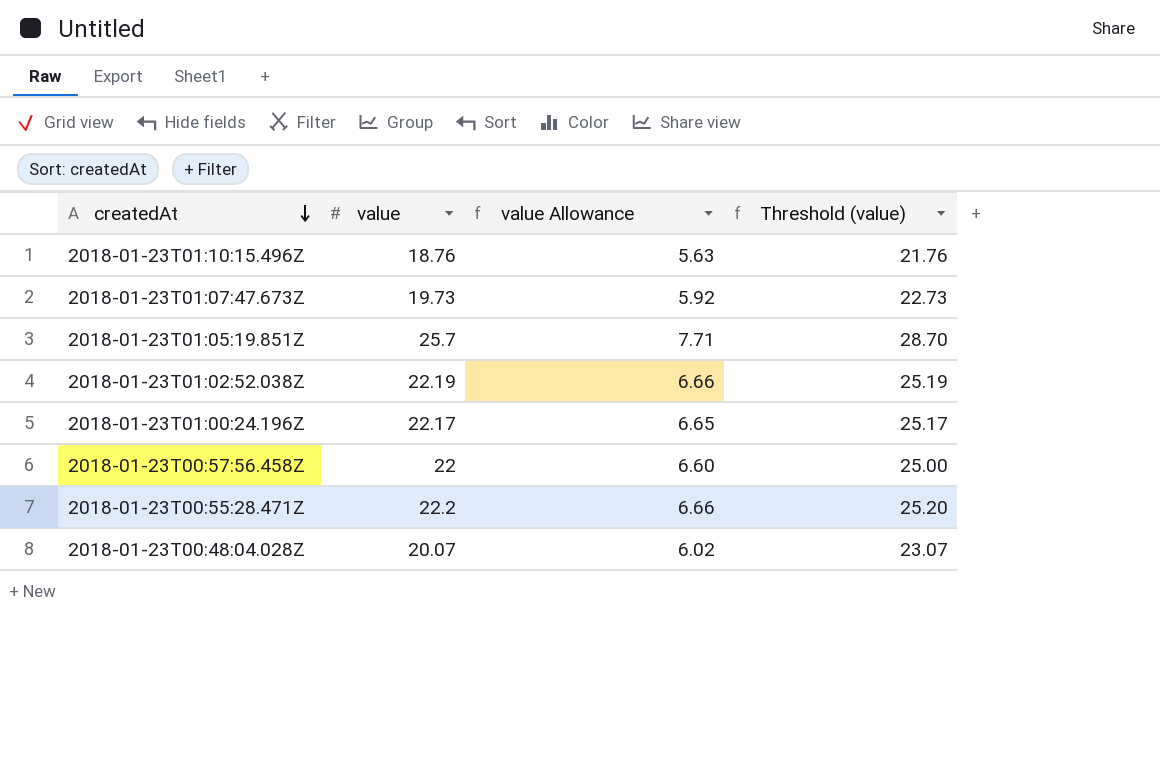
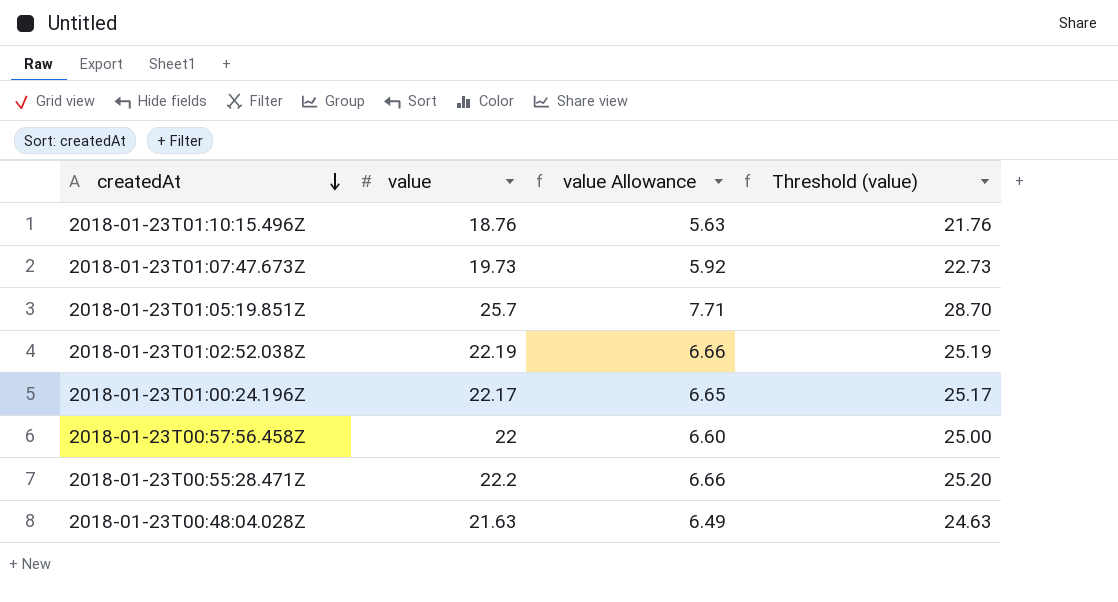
2018-01-23T00:48:04.028Z | value: 20.07 -> 21.63
2018-01-23T00:48:04.028Z | value Allowance: 6.02 -> 6.49
2018-01-23T00:48:04.028Z | Threshold (value): 23.07 -> 24.63

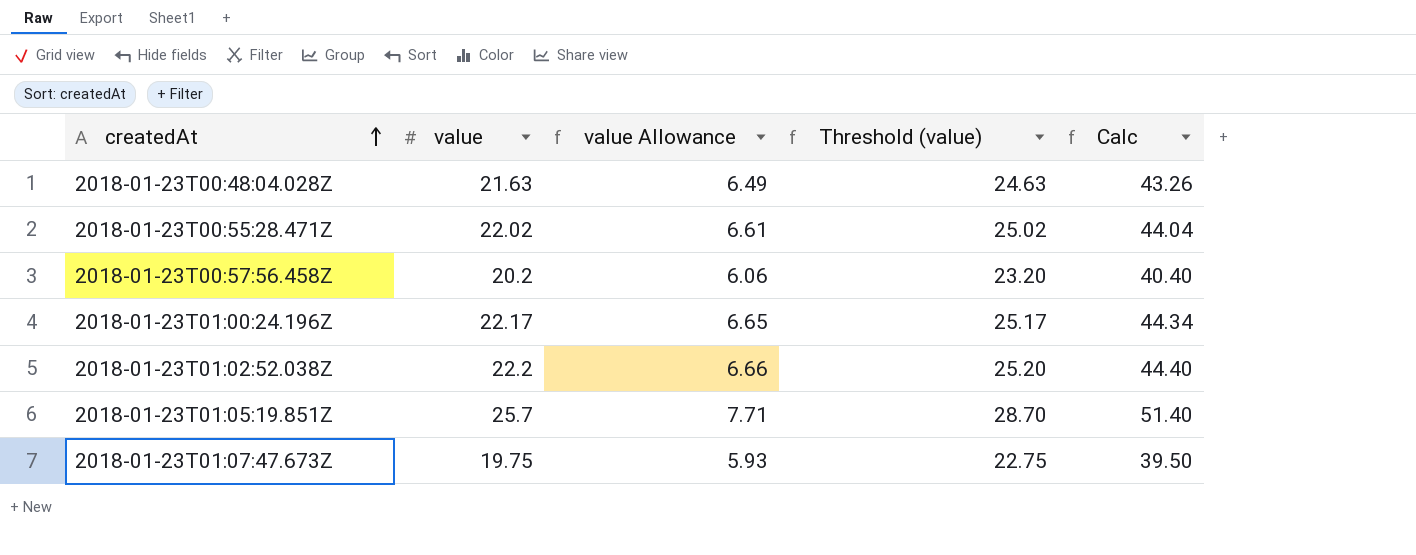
row order: createdAt descending -> createdAt ascending
column Calc | formula: none -> [value] * 2
row 2018-01-23T01:10:15.496Z: 18.76 | 5.63 | 21.76 -> none
2018-01-23T00:55:28.471Z | value: 22.2 -> 22.02
2018-01-23T00:55:28.471Z | value Allowance: 6.66 -> 6.61
2018-01-23T00:55:28.471Z | Threshold (value): 25.20 -> 25.02
2018-01-23T00:57:56.458Z | value: 22 -> 20.2
2018-01-23T00:57:56.458Z | value Allowance: 6.60 -> 6.06
2018-01-23T00:57:56.458Z | Threshold (value): 25.00 -> 23.20
2018-01-23T01:02:52.038Z | value: 22.19 -> 22.2
2018-01-23T01:02:52.038Z | Threshold (value): 25.19 -> 25.20
2018-01-23T01:07:47.673Z | value: 19.73 -> 19.75
2018-01-23T01:07:47.673Z | value Allowance: 5.92 -> 5.93
2018-01-23T01:07:47.673Z | Threshold (value): 22.73 -> 22.75

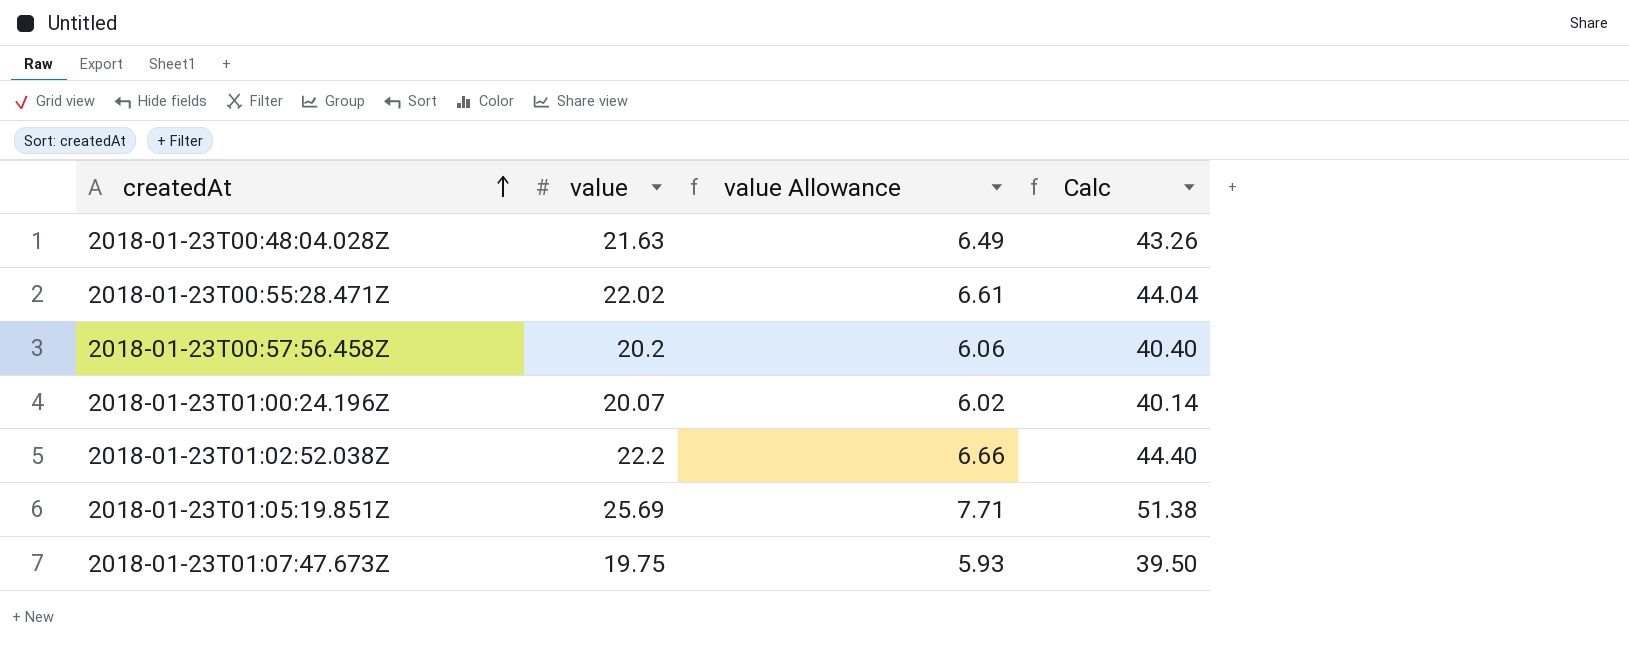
column Threshold (value) | formula: [value] + 3 -> none
2018-01-23T01:00:24.196Z | value: 22.17 -> 20.07
2018-01-23T01:00:24.196Z | value Allowance: 6.65 -> 6.02
2018-01-23T01:00:24.196Z | Calc: 44.34 -> 40.14
2018-01-23T01:05:19.851Z | value: 25.7 -> 25.69
2018-01-23T01:05:19.851Z | Calc: 51.40 -> 51.38

